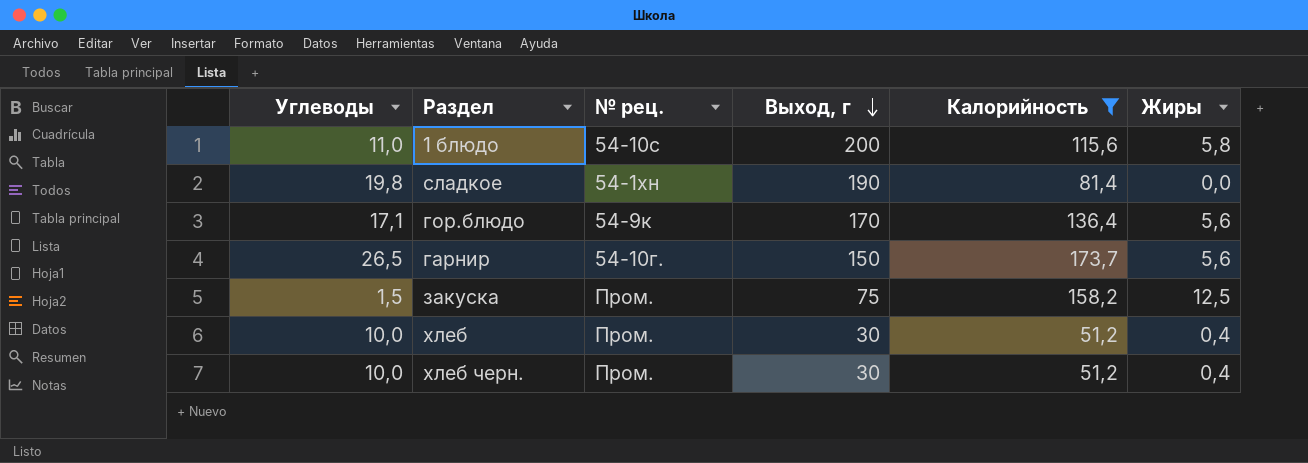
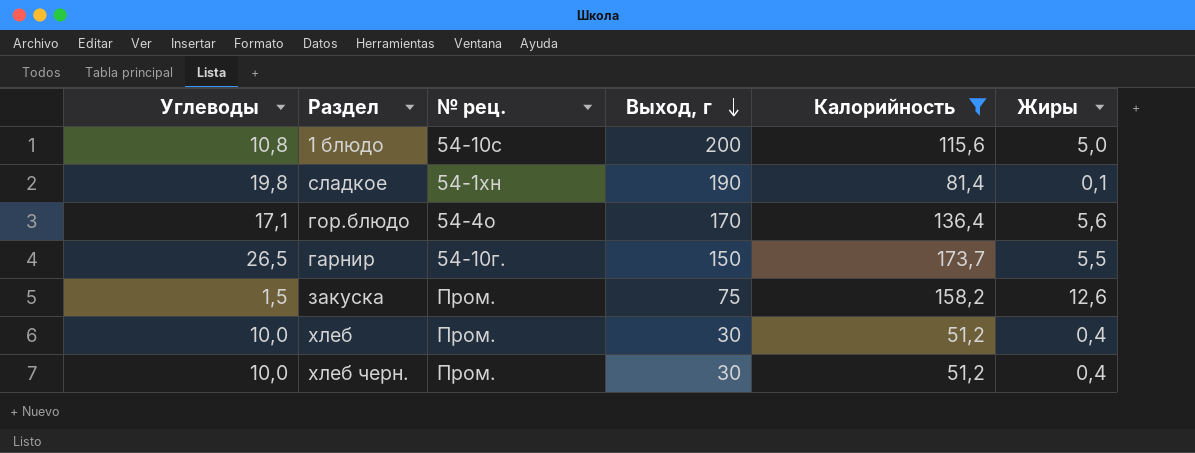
1 блюдо | Углеводы: 11,0 -> 10,8
1 блюдо | Жиры: 5,8 -> 5,0
сладкое | Жиры: 0,0 -> 0,1
гор.блюдо | № рец.: 54-9к -> 54-4о
гарнир | Жиры: 5,6 -> 5,5
закуска | Жиры: 12,5 -> 12,6

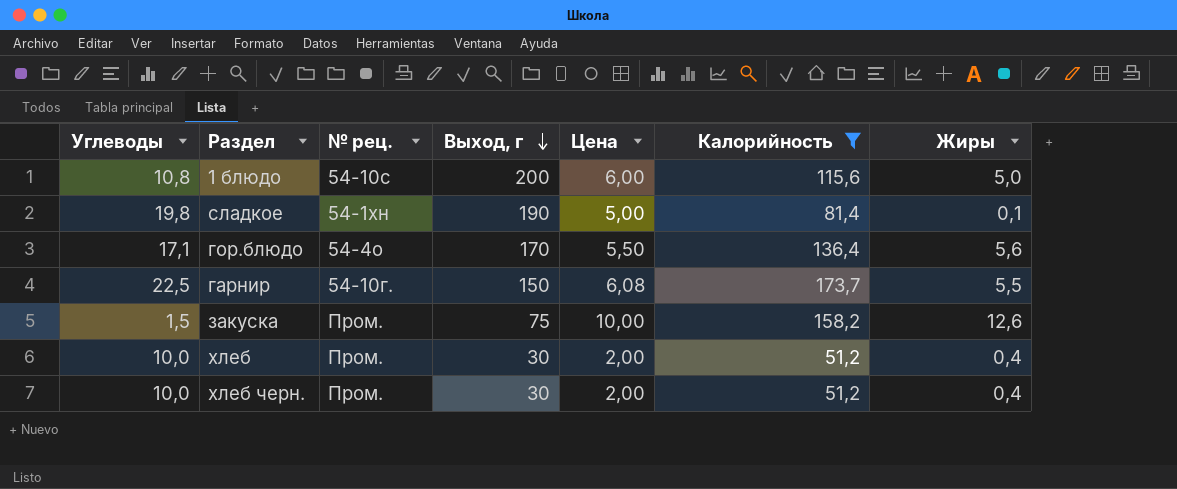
column Цена | position: none -> 5
гарнир | Углеводы: 26,5 -> 22,5

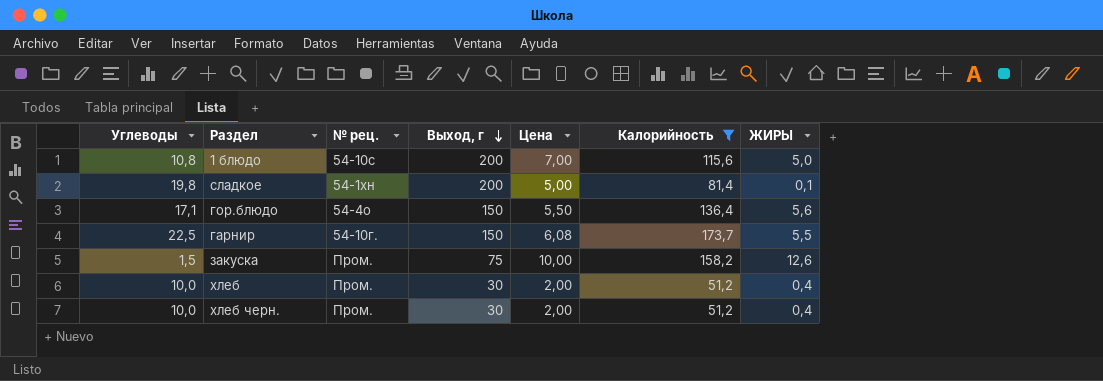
column name: Жиры -> ЖИРЫ
1 блюдо | Цена: 6,00 -> 7,00
сладкое | Выход, г: 190 -> 200
гор.блюдо | Выход, г: 170 -> 150

